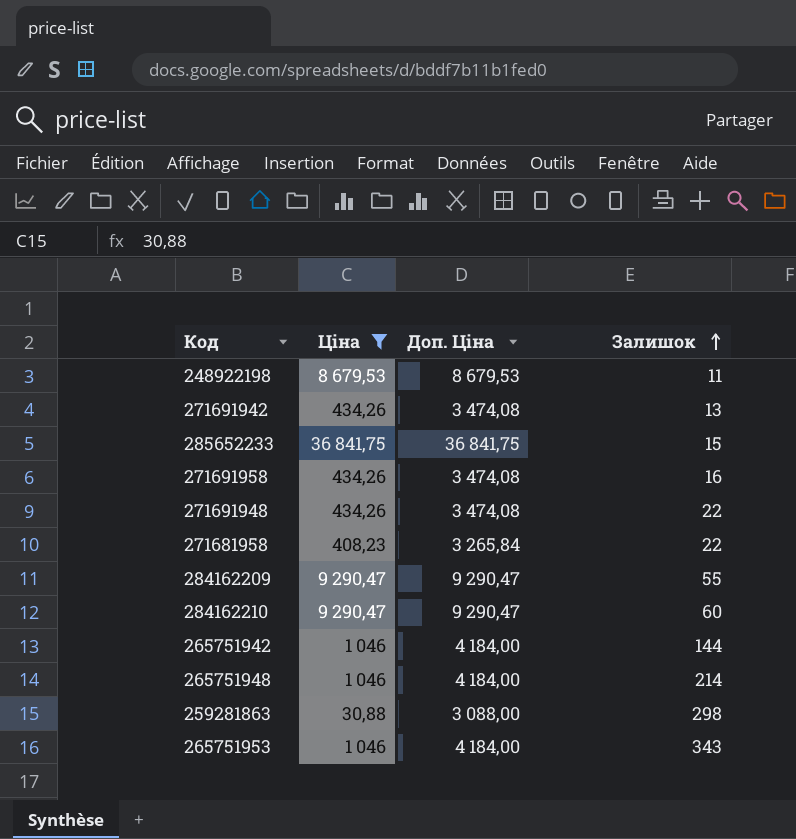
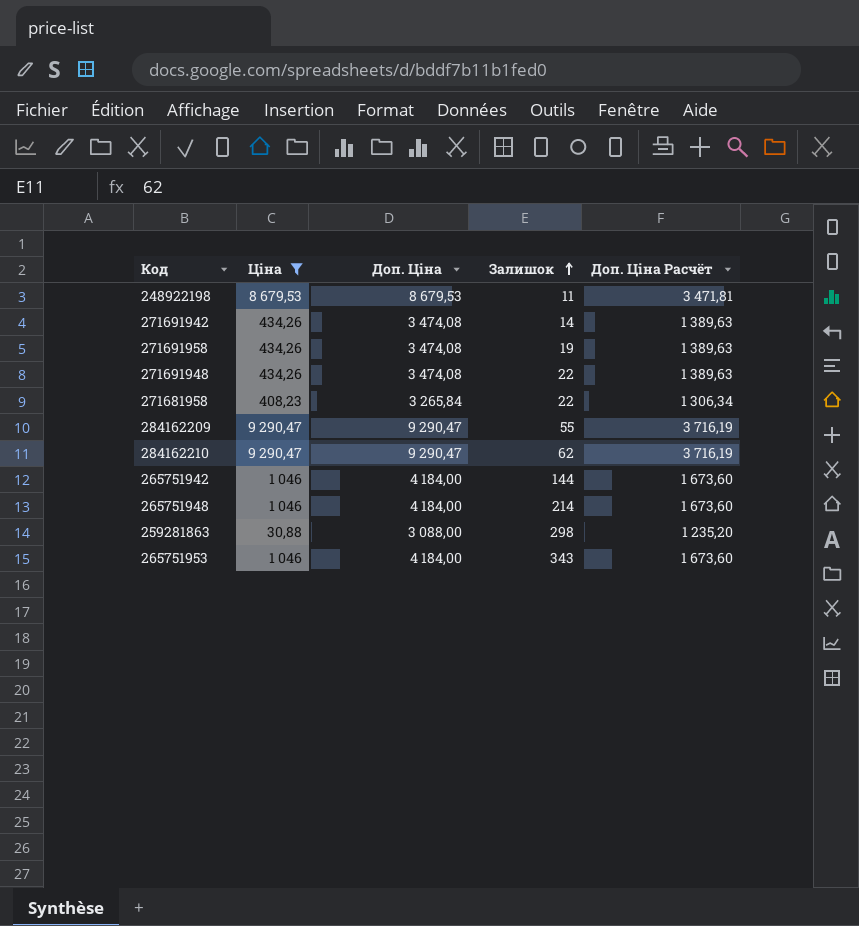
column Доп. Ціна Расчёт | formula: none -> [Доп. Ціна] * 0,4
row 285652233: 36 841,75 | 36 841,75 | 15 -> none
271691942 | Залишок: 13 -> 14
271691958 | Залишок: 16 -> 19
284162210 | Залишок: 60 -> 62

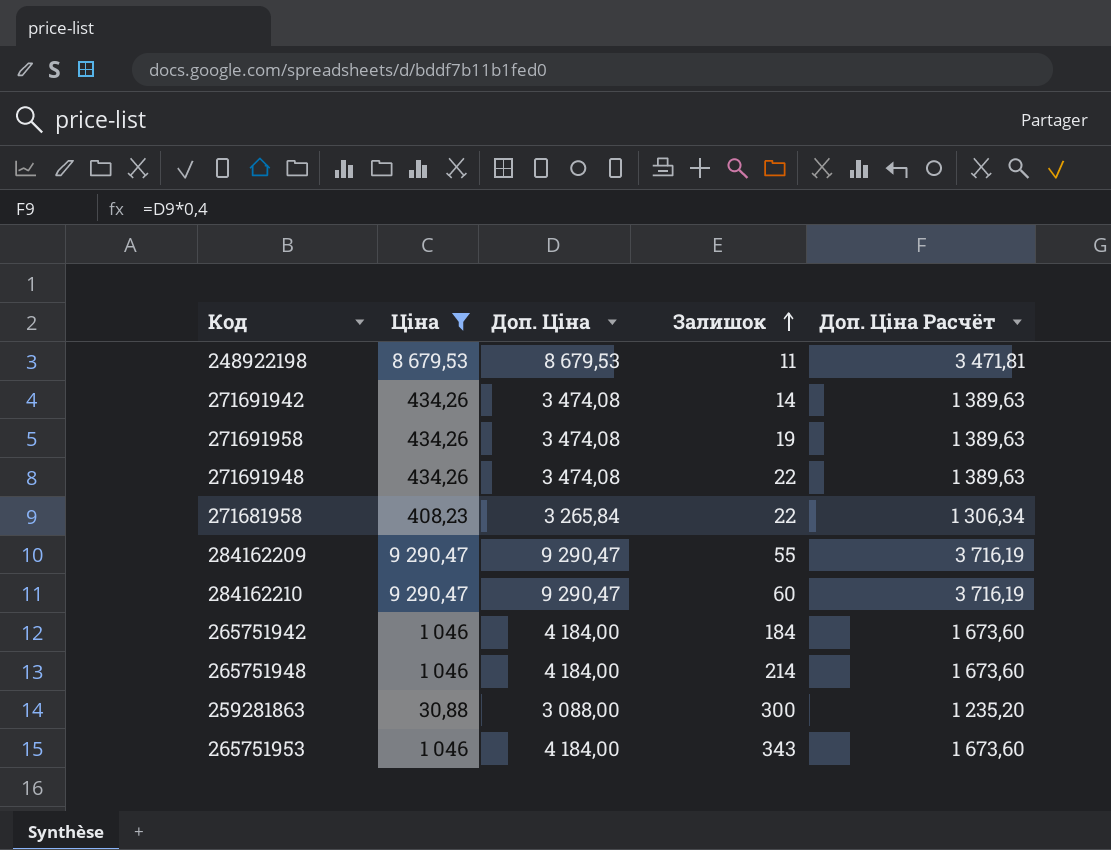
284162210 | Залишок: 62 -> 60
265751942 | Залишок: 144 -> 184
259281863 | Залишок: 298 -> 300

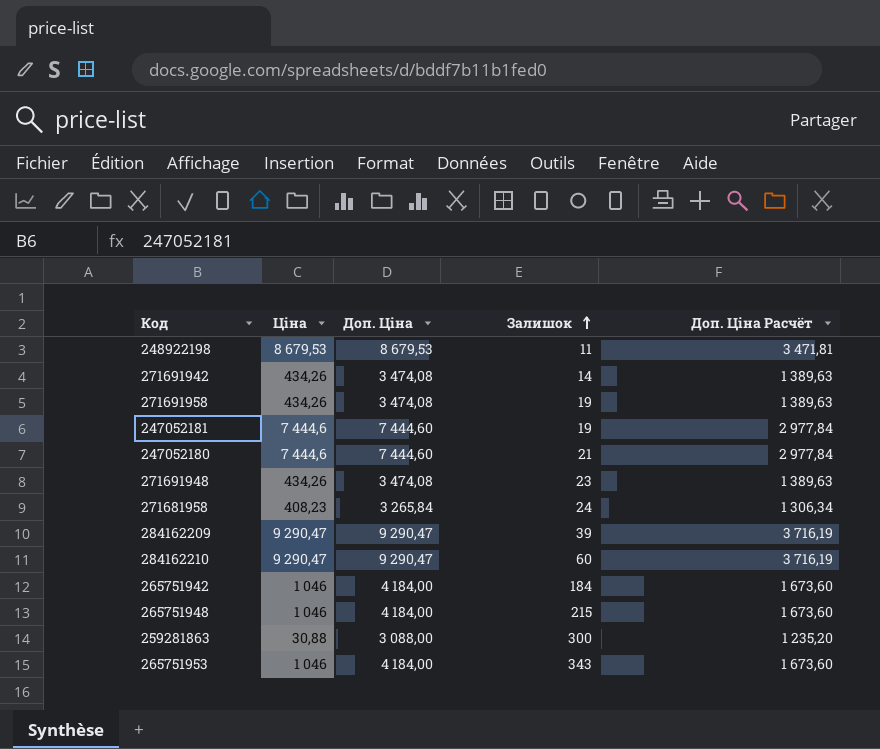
filter: Ціна != 7 444,6 -> none
271691948 | Залишок: 22 -> 23
271681958 | Залишок: 22 -> 24
284162209 | Залишок: 55 -> 39
265751948 | Залишок: 214 -> 215

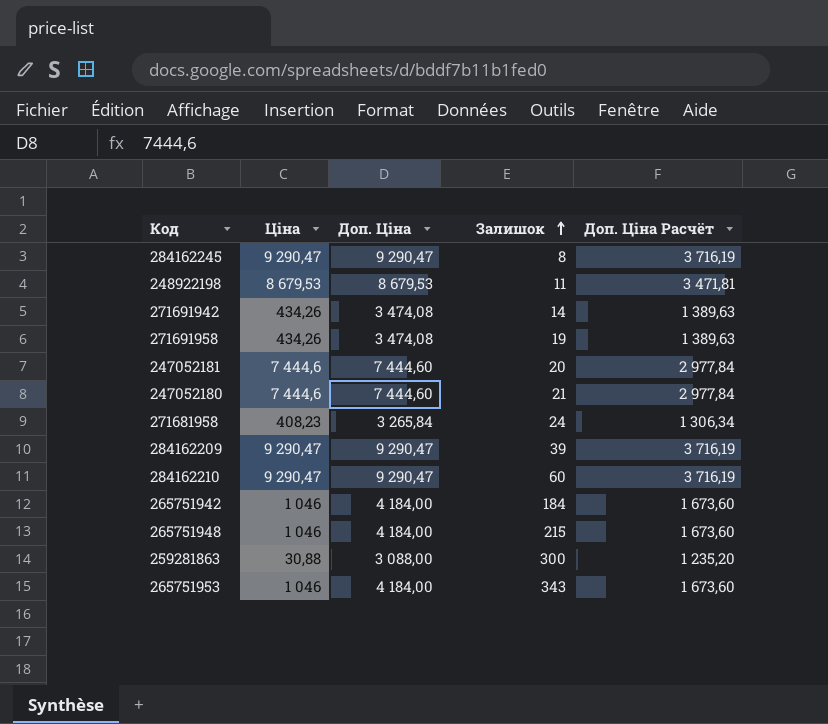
row 271691948: 434,26 | 3 474,08 | 23 | 1 389,63 -> none
row 284162245: none -> 9 290,47 | 9 290,47 | 8 | 3 716,19
247052181 | Залишок: 19 -> 20

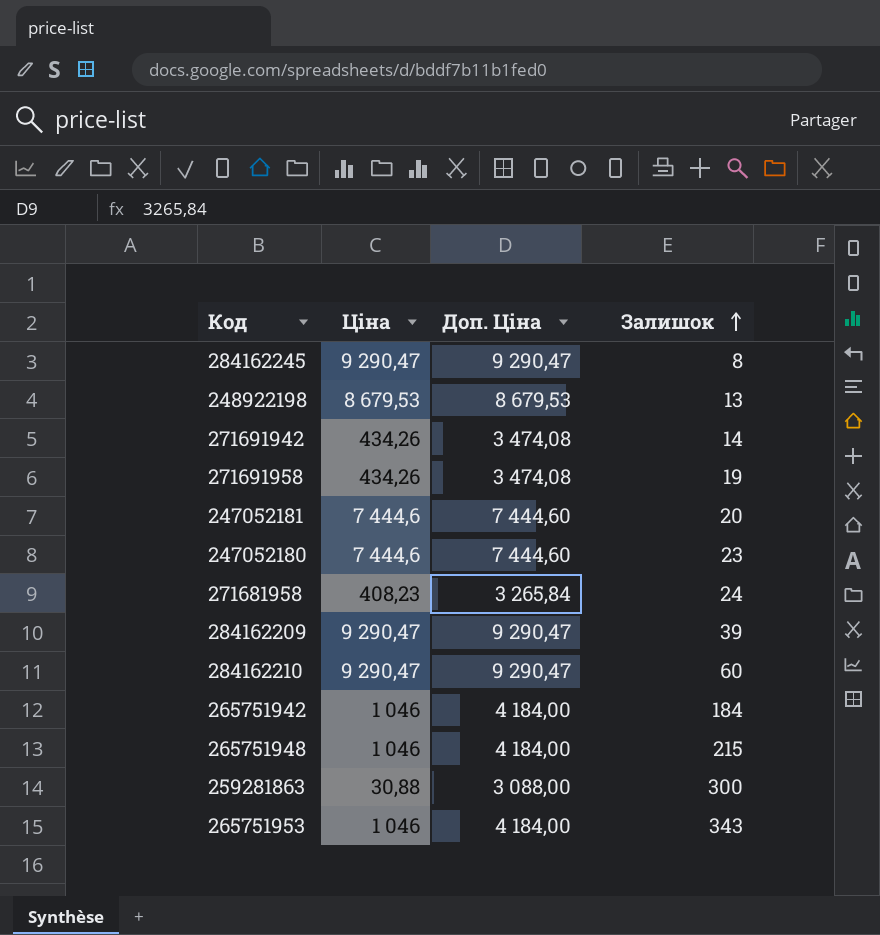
column Доп. Ціна Расчёт | formula: [Доп. Ціна] * 0,4 -> none
248922198 | Залишок: 11 -> 13
247052180 | Залишок: 21 -> 23

